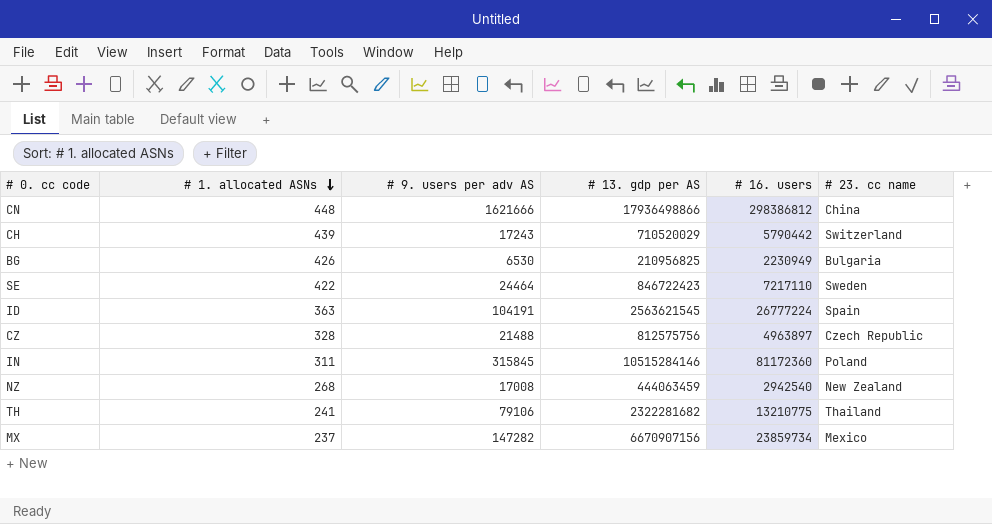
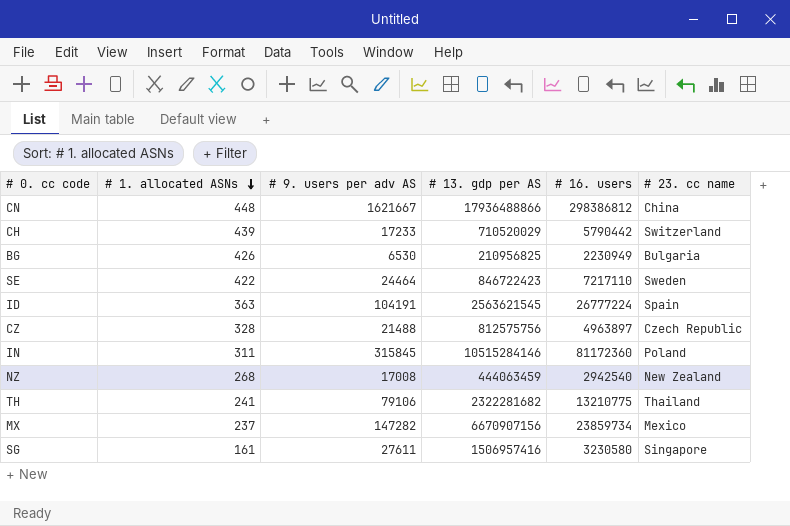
CN | # 9. users per adv AS: 1621666 -> 1621667
CN | # 13. gdp per AS: 17936498866 -> 17936488866
CH | # 9. users per adv AS: 17243 -> 17233
row SG: none -> 161 | 27611 | 1506957416 | 3230580 | Singapore

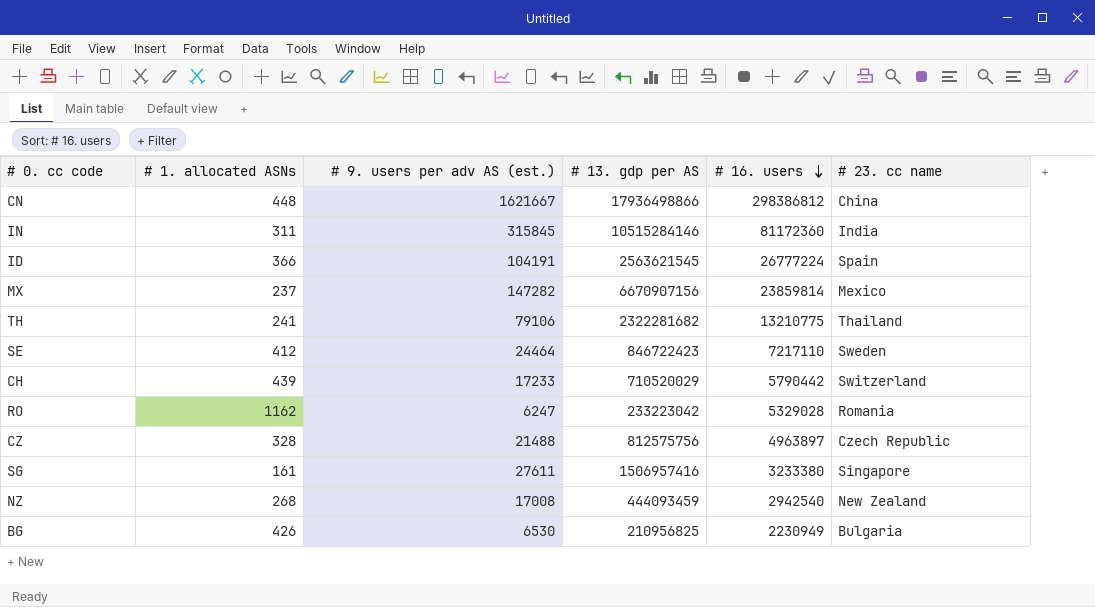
row order: # 1. allocated ASNs descending -> # 16. users descending
column name: # 9. users per adv AS -> # 9. users per adv AS (est.)
CN | # 13. gdp per AS: 17936488866 -> 17936498866
IN | # 23. cc name: Poland -> India
ID | # 1. allocated ASNs: 363 -> 366
MX | # 16. users: 23859734 -> 23859814
SE | # 1. allocated ASNs: 422 -> 412
row RO: none -> 1162 | 6247 | 233223042 | 5329028 | Romania
SG | # 16. users: 3230580 -> 3233380
NZ | # 13. gdp per AS: 444063459 -> 444093459

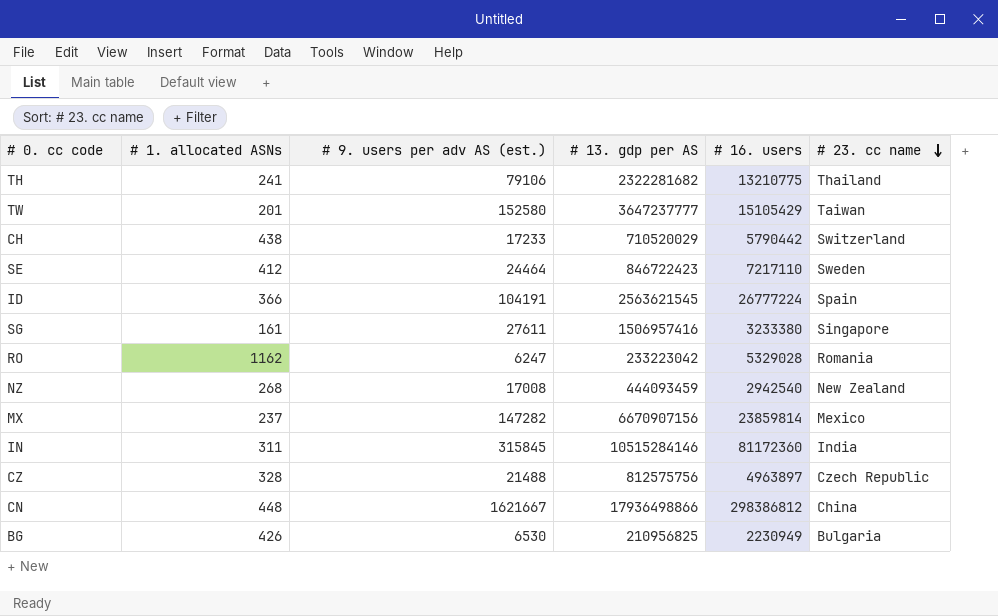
row order: # 16. users descending -> # 23. cc name descending
row TW: none -> 201 | 152580 | 3647237777 | 15105429 | Taiwan
CH | # 1. allocated ASNs: 439 -> 438

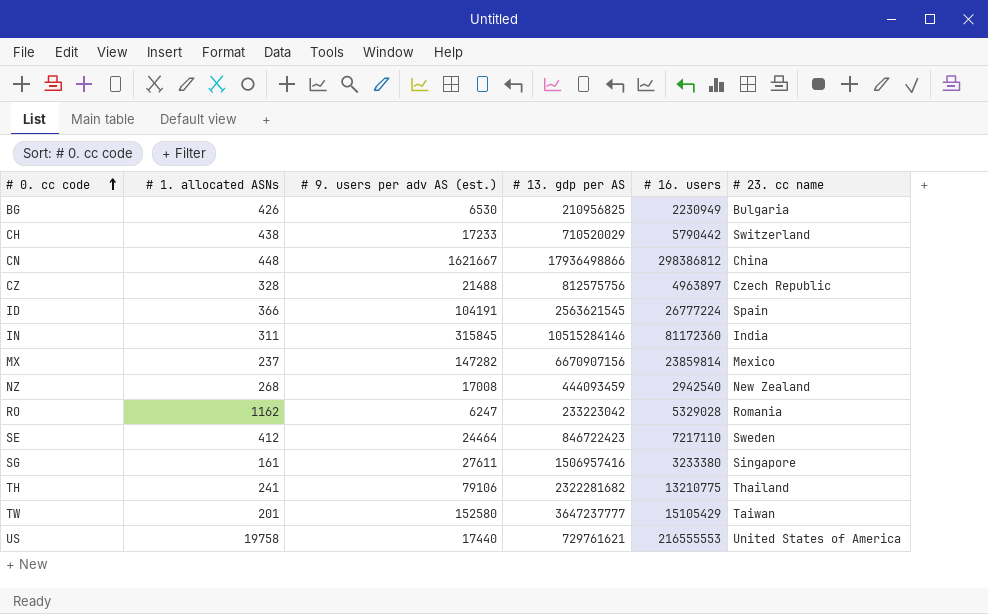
row order: # 23. cc name descending -> # 0. cc code ascending
row US: none -> 19758 | 17440 | 729761621 | 216555553 | United States of America

